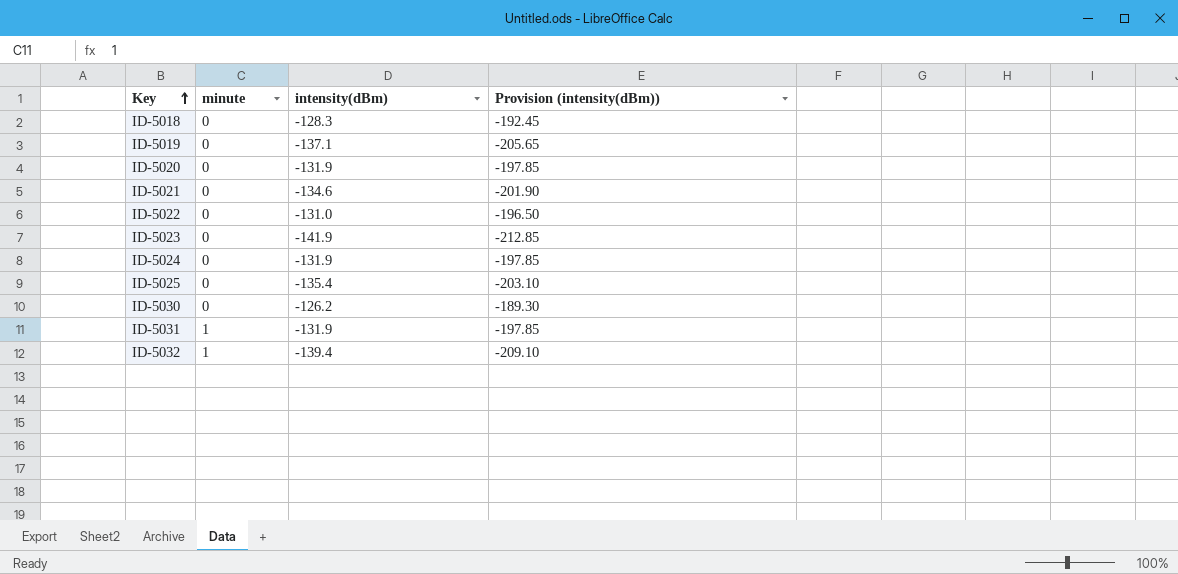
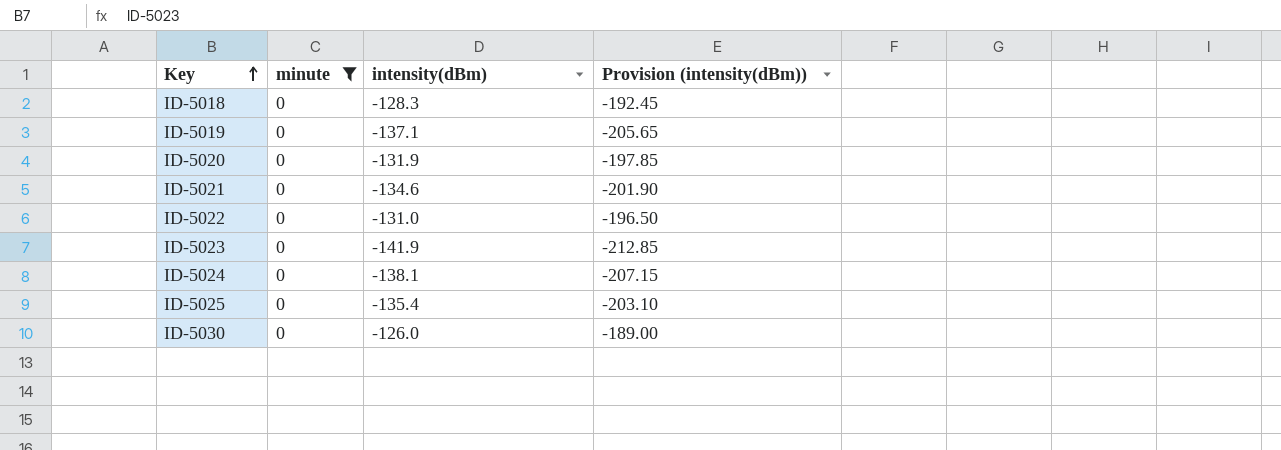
filter: none -> minute = 0
ID-5024 | intensity(dBm): -131.9 -> -138.1
ID-5024 | Provision (intensity(dBm)): -197.85 -> -207.15
ID-5030 | intensity(dBm): -126.2 -> -126.0
ID-5030 | Provision (intensity(dBm)): -189.30 -> -189.00

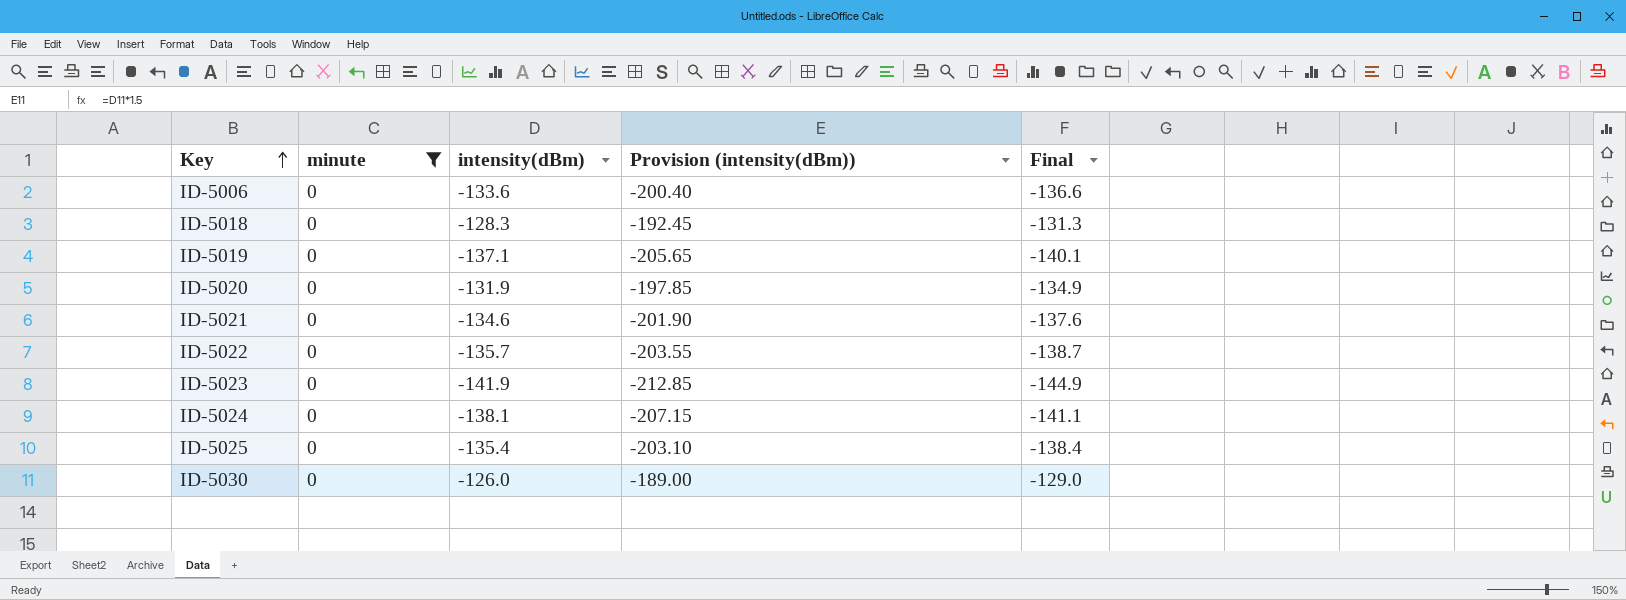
column Final | formula: none -> [intensity(dBm)] - 3
row ID-5006: none -> 0 | -133.6 | -200.40 | -136.6
ID-5022 | intensity(dBm): -131.0 -> -135.7
ID-5022 | Provision (intensity(dBm)): -196.50 -> -203.55

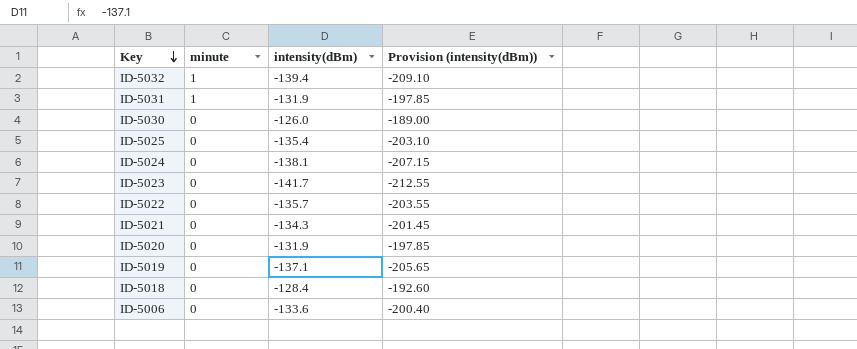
filter: minute = 0 -> none
row order: Key ascending -> Key descending
column Final | formula: [intensity(dBm)] - 3 -> none
ID-5023 | intensity(dBm): -141.9 -> -141.7
ID-5023 | Provision (intensity(dBm)): -212.85 -> -212.55
ID-5021 | intensity(dBm): -134.6 -> -134.3
ID-5021 | Provision (intensity(dBm)): -201.90 -> -201.45
ID-5018 | intensity(dBm): -128.3 -> -128.4
ID-5018 | Provision (intensity(dBm)): -192.45 -> -192.60

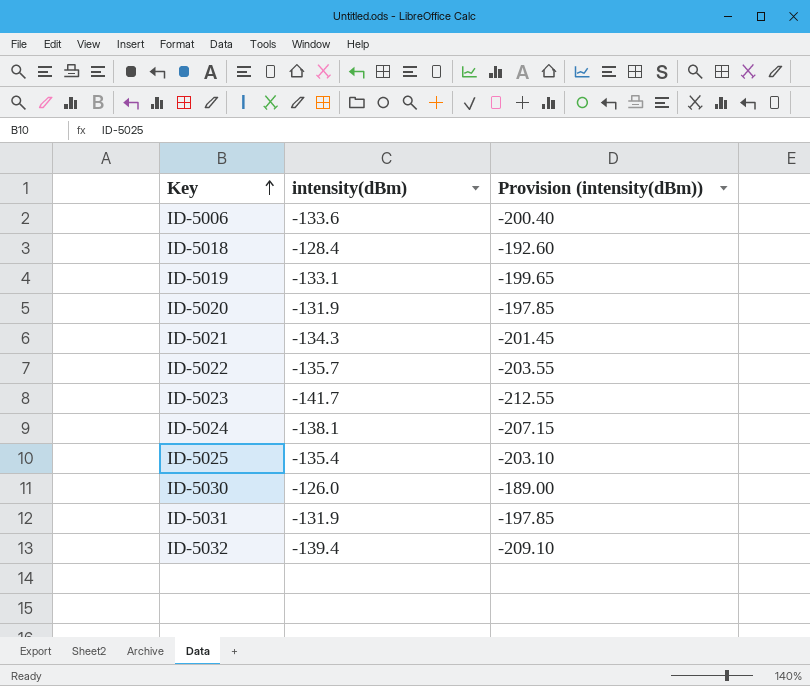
row order: Key descending -> Key ascending
column minute | position: 2 -> none
ID-5019 | intensity(dBm): -137.1 -> -133.1
ID-5019 | Provision (intensity(dBm)): -205.65 -> -199.65

